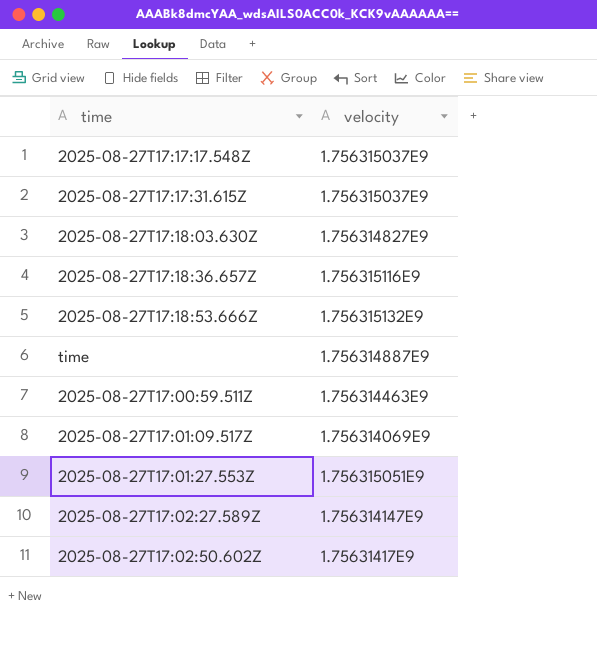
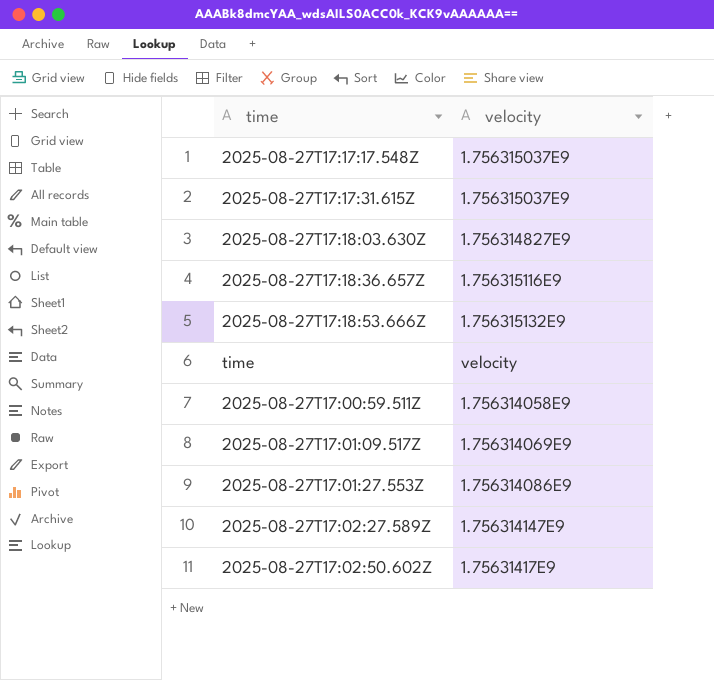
time | velocity: 1.756314887E9 -> velocity
2025-08-27T17:00:59.511Z | velocity: 1.756314463E9 -> 1.756314058E9
2025-08-27T17:01:27.553Z | velocity: 1.756315051E9 -> 1.756314086E9

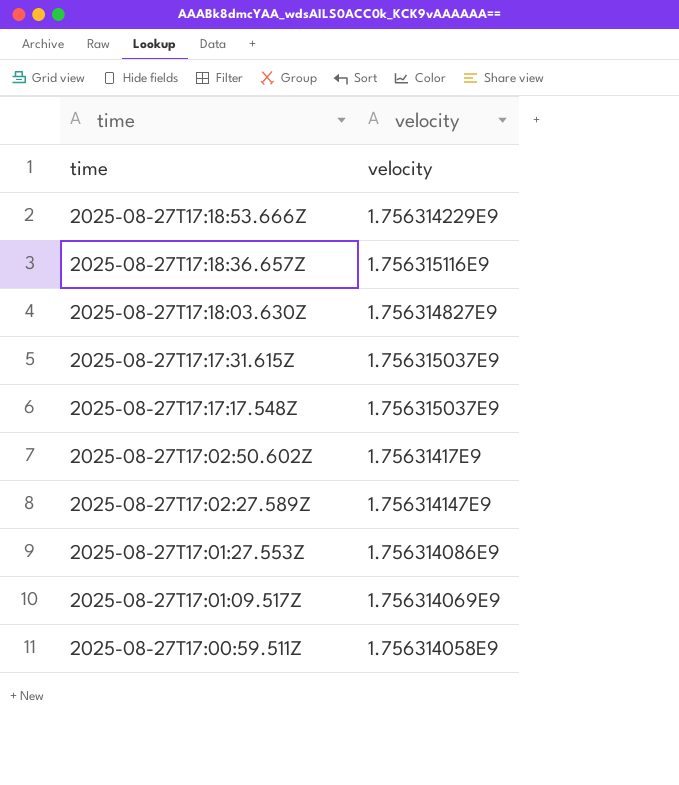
row order: none -> time descending
2025-08-27T17:18:53.666Z | velocity: 1.756315132E9 -> 1.756314229E9

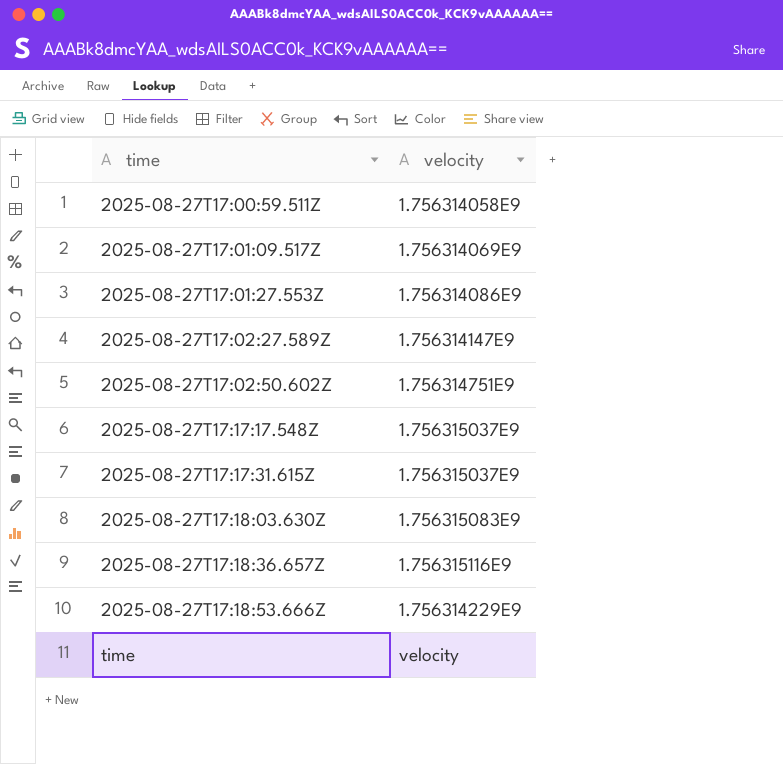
row order: time descending -> time ascending
2025-08-27T17:02:50.602Z | velocity: 1.75631417E9 -> 1.756314751E9
2025-08-27T17:18:03.630Z | velocity: 1.756314827E9 -> 1.756315083E9

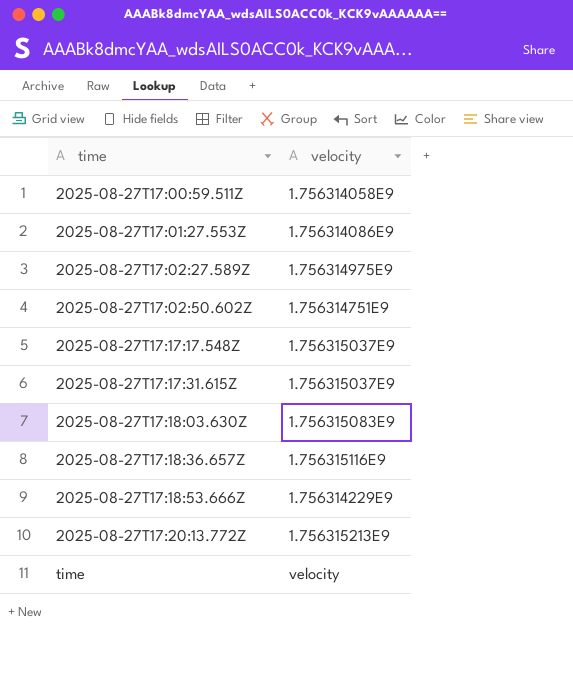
row 2025-08-27T17:01:09.517Z: 1.756314069E9 -> none
2025-08-27T17:02:27.589Z | velocity: 1.756314147E9 -> 1.756314975E9
row 2025-08-27T17:20:13.772Z: none -> 1.756315213E9

